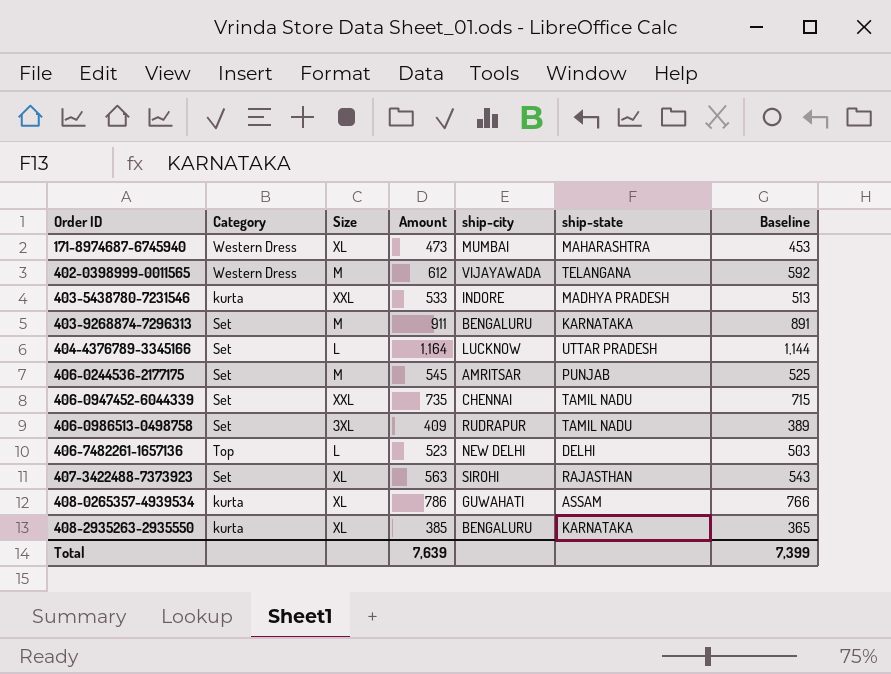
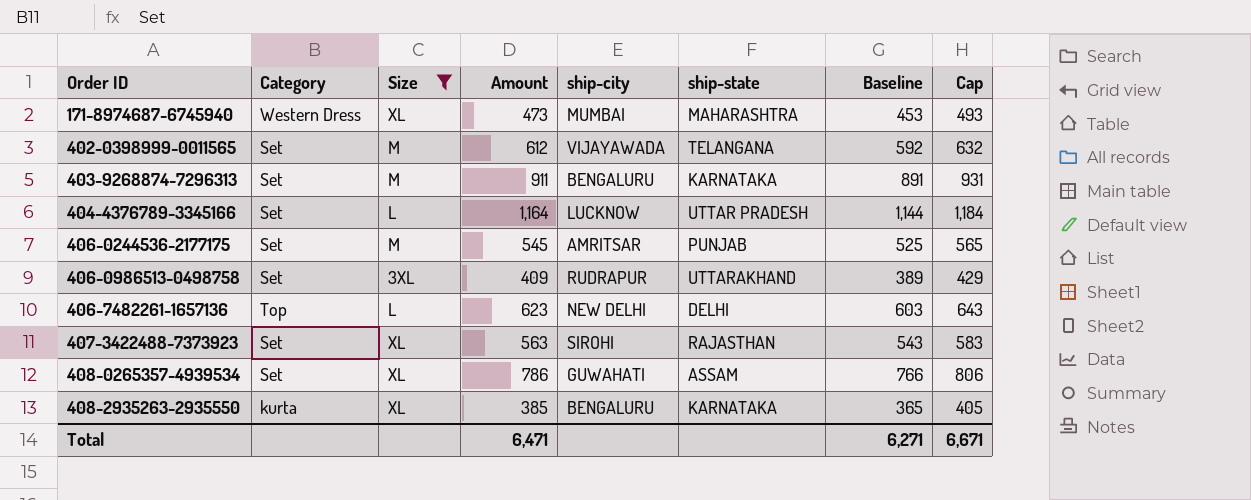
filter: none -> Size != XXL
column Cap | formula: none -> [Amount] + 20
402-0398999-0011565 | Category: Western Dress -> Set
406-0986513-0498758 | ship-state: TAMIL NADU -> UTTARAKHAND
406-7482261-1657136 | Amount: 523 -> 623
406-7482261-1657136 | Baseline: 503 -> 603
408-0265357-4939534 | Category: kurta -> Set
Total | Amount: 7,639 -> 6,471
Total | Baseline: 7,399 -> 6,271

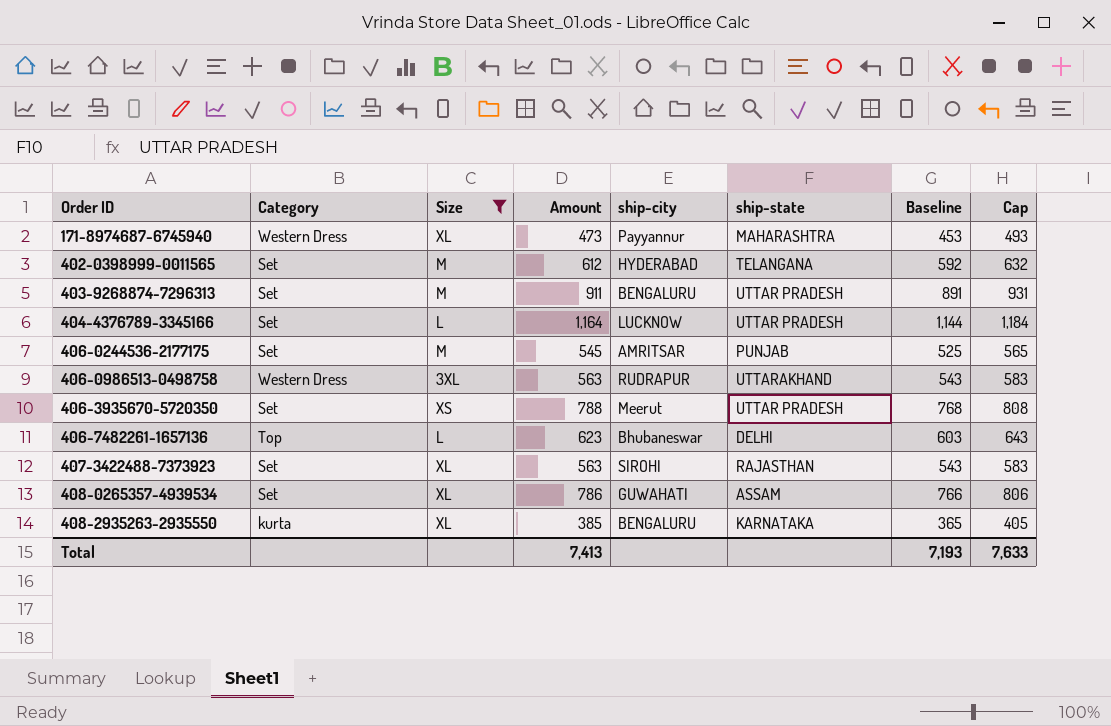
171-8974687-6745940 | ship-city: MUMBAI -> Payyannur
402-0398999-0011565 | ship-city: VIJAYAWADA -> HYDERABAD
403-9268874-7296313 | ship-state: KARNATAKA -> UTTAR PRADESH
406-0986513-0498758 | Category: Set -> Western Dress
406-0986513-0498758 | Amount: 409 -> 563
406-0986513-0498758 | Baseline: 389 -> 543
406-0986513-0498758 | Cap: 429 -> 583
row 406-3935670-5720350: none -> Set | XS | 788 | Meerut | UTTAR PRADESH | 768 | 808
406-7482261-1657136 | ship-city: NEW DELHI -> Bhubaneswar
Total | Amount: 6,471 -> 7,413
Total | Baseline: 6,271 -> 7,193
Total | Cap: 6,671 -> 7,633

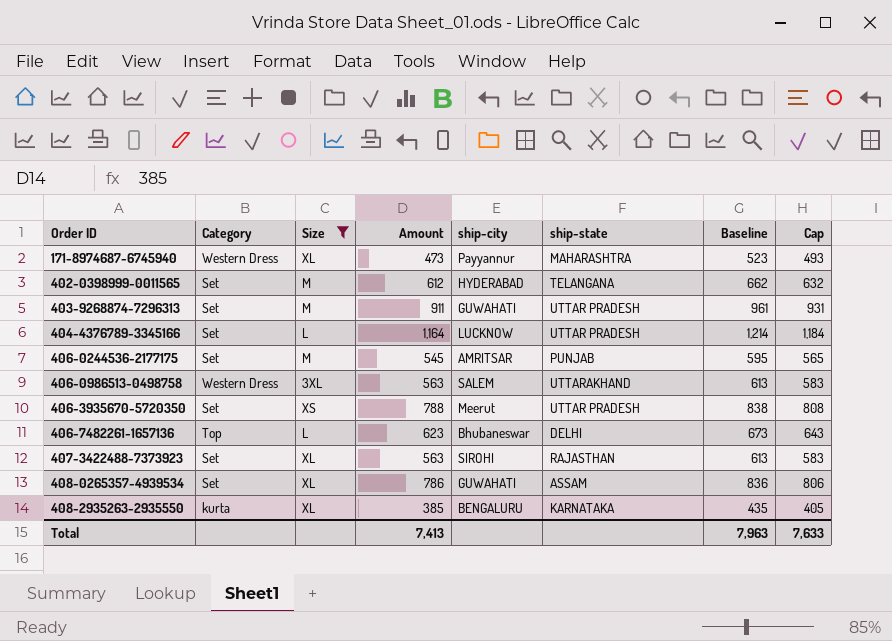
column Baseline | formula: [Amount] - 20 -> [Amount] + 50
403-9268874-7296313 | ship-city: BENGALURU -> GUWAHATI
406-0986513-0498758 | ship-city: RUDRAPUR -> SALEM
Total | Baseline: 7,193 -> 7,963

